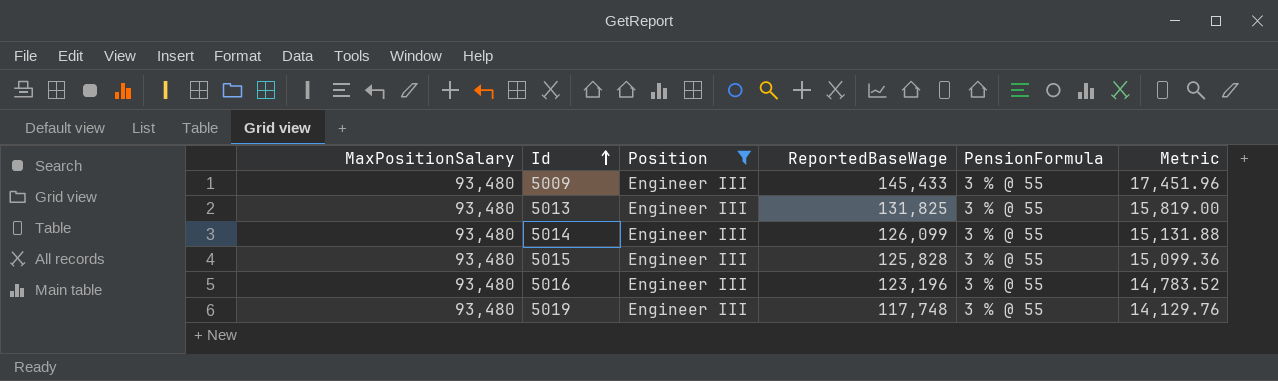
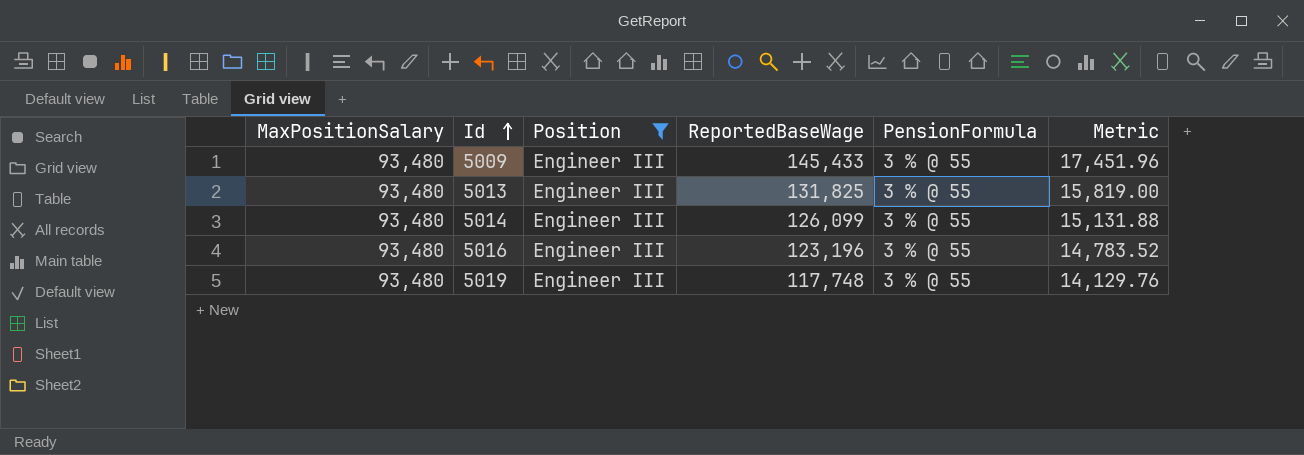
row 5015: 93,480 | Engineer III | 125,828 | 3 % @ 55 | 15,099.36 -> none

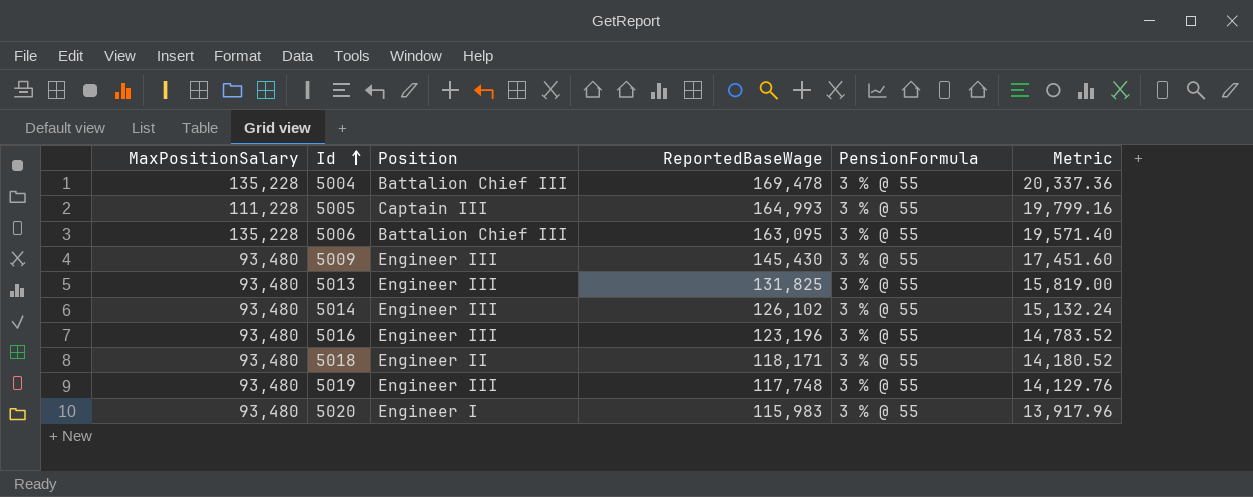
filter: Position = Engineer III -> none
5009 | ReportedBaseWage: 145,433 -> 145,430
5009 | Metric: 17,451.96 -> 17,451.60
5014 | ReportedBaseWage: 126,099 -> 126,102
5014 | Metric: 15,131.88 -> 15,132.24

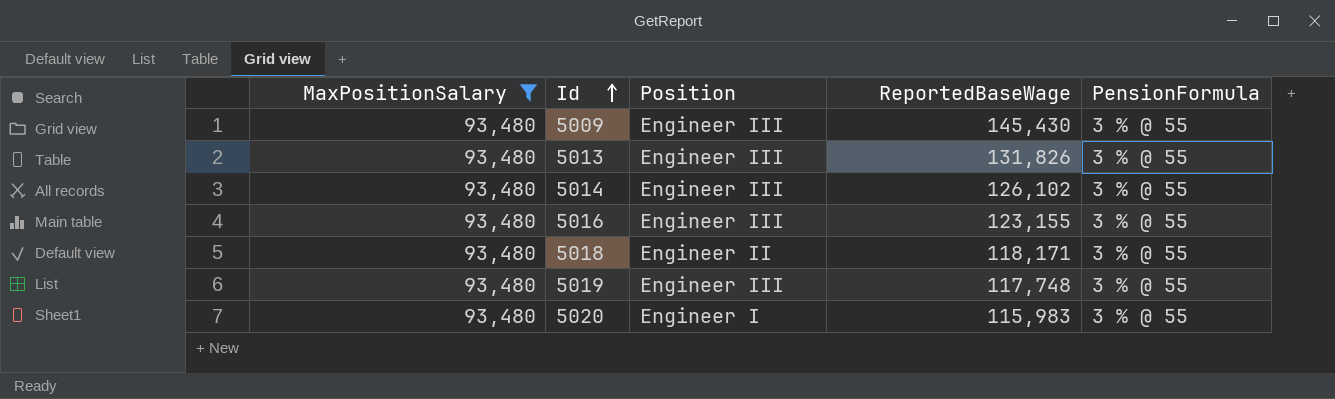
filter: none -> MaxPositionSalary = 93,480
column Metric | formula: [ReportedBaseWage] * 0.12 -> none
5013 | ReportedBaseWage: 131,825 -> 131,826
5016 | ReportedBaseWage: 123,196 -> 123,155

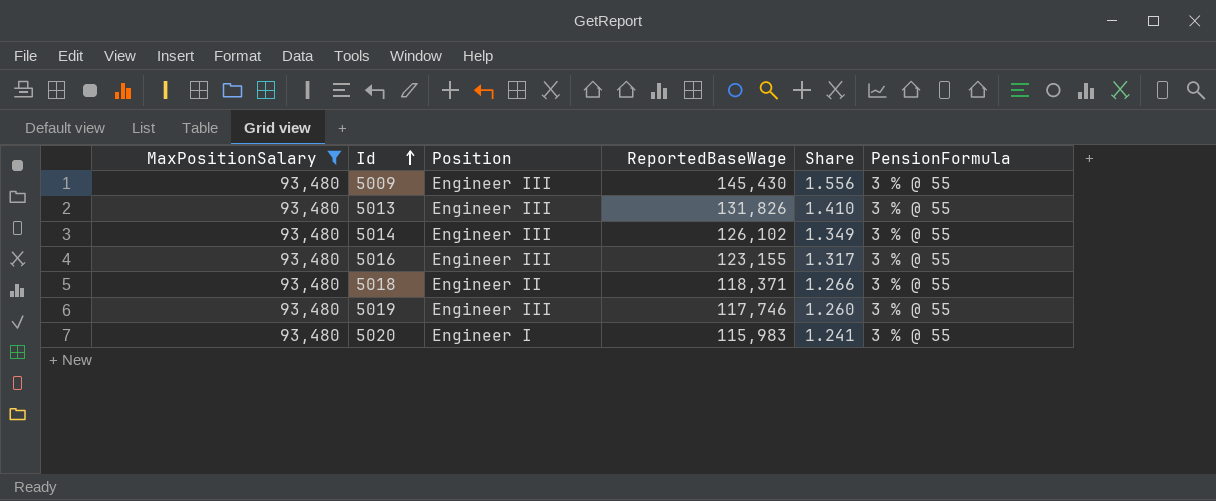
column Share | formula: none -> [ReportedBaseWage] / [MaxPositionSalary]
5018 | ReportedBaseWage: 118,171 -> 118,371
5019 | ReportedBaseWage: 117,748 -> 117,746

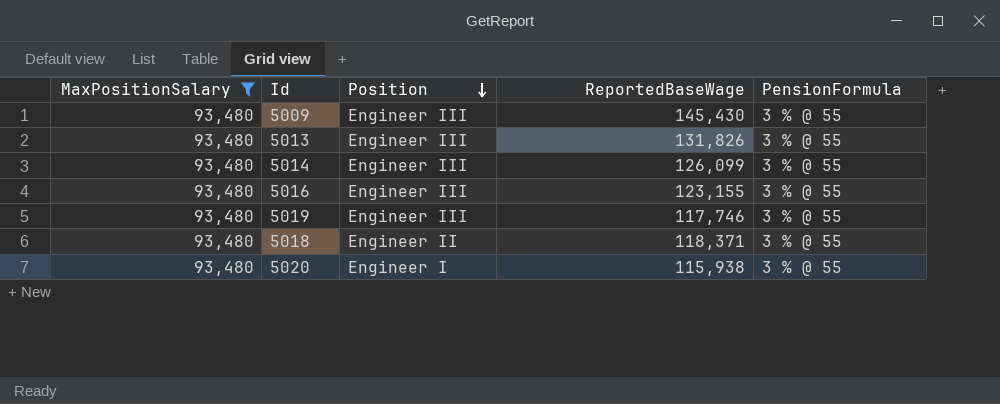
row order: Id ascending -> Position descending
column Share | formula: [ReportedBaseWage] / [MaxPositionSalary] -> none
5014 | ReportedBaseWage: 126,102 -> 126,099
5020 | ReportedBaseWage: 115,983 -> 115,938

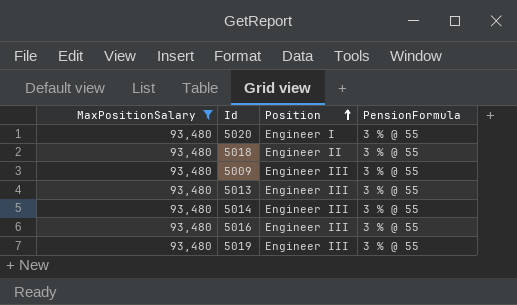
row order: Position descending -> Position ascending
column ReportedBaseWage | position: 4 -> none

